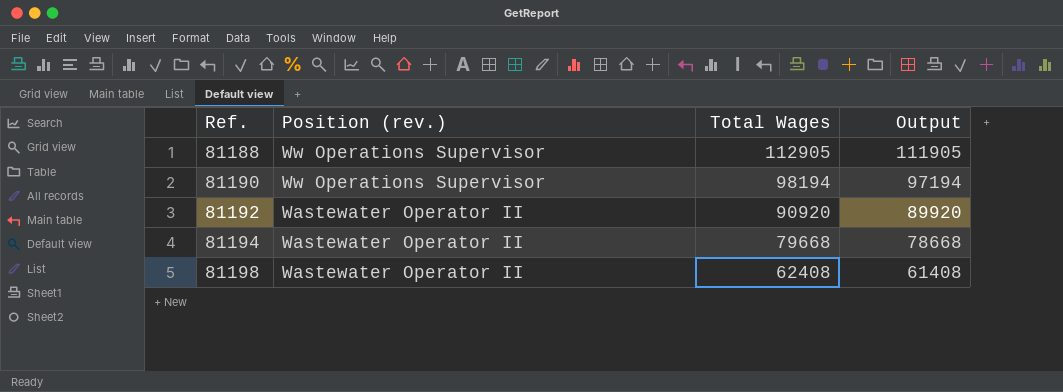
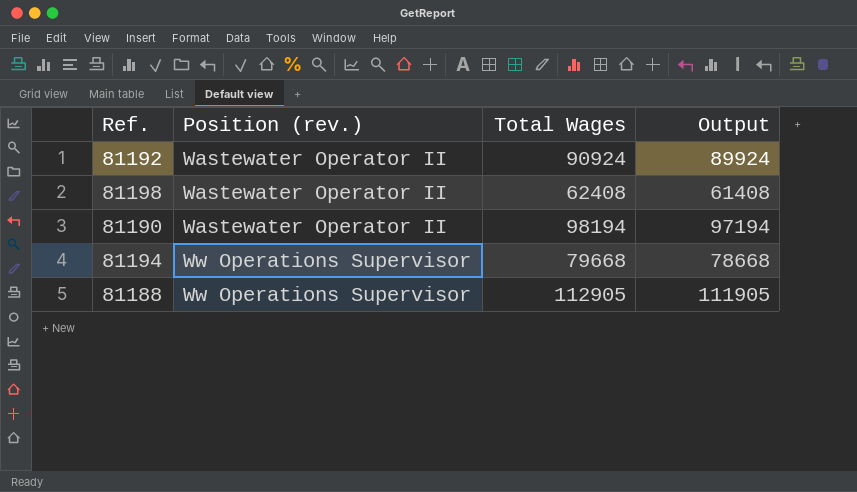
row order: Ref. ascending -> Position (rev.) ascending
81192 | Total Wages: 90920 -> 90924
81192 | Output: 89920 -> 89924
81190 | Position (rev.): Ww Operations Supervisor -> Wastewater Operator II
81194 | Position (rev.): Wastewater Operator II -> Ww Operations Supervisor

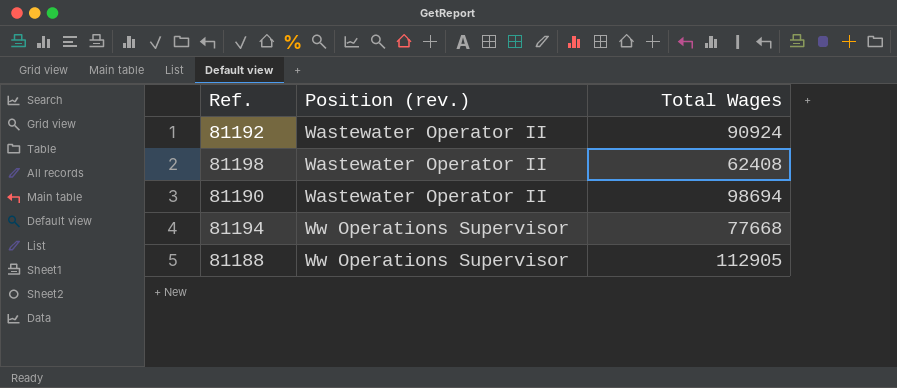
column Output | formula: [Total Wages] - 1000 -> none
81190 | Total Wages: 98194 -> 98694
81194 | Total Wages: 79668 -> 77668

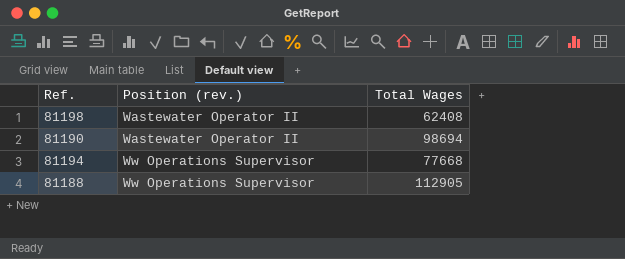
row 81192: Wastewater Operator II | 90924 -> none

